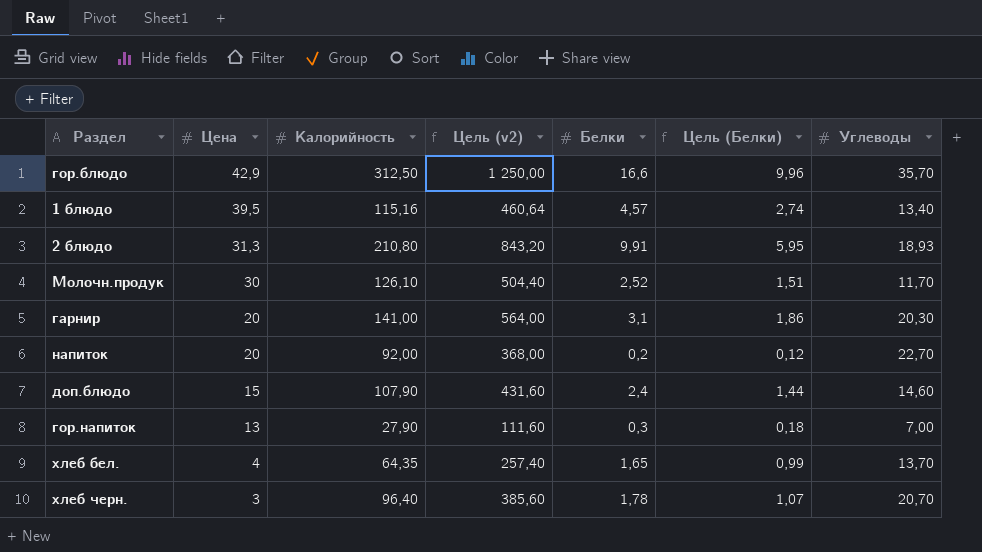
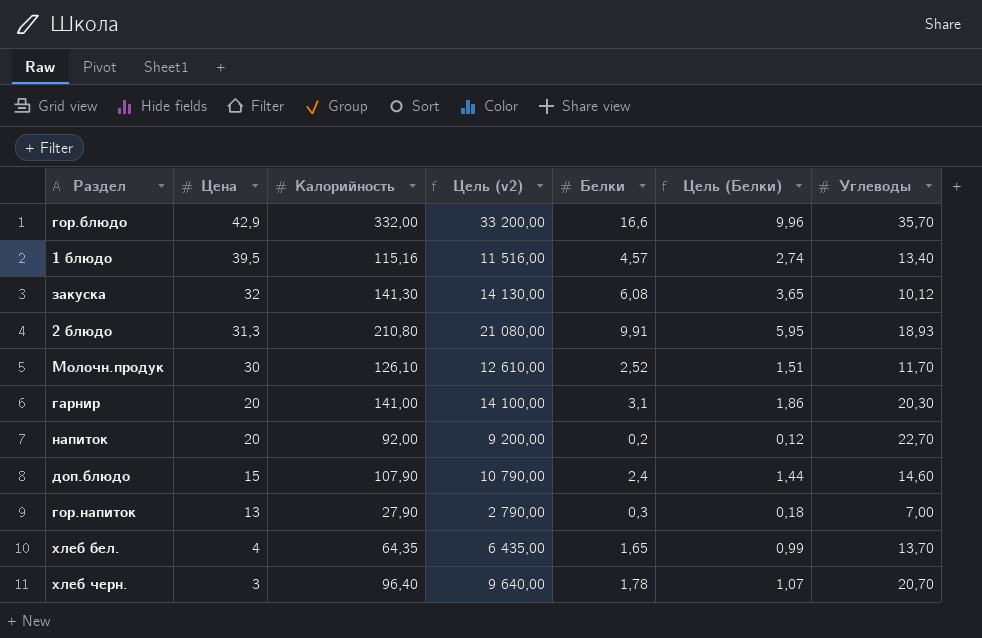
column Цель (v2) | formula: [Калорийность] * 4 -> [Калорийность] * 100
гор.блюдо | Калорийность: 312,50 -> 332,00
row закуска: none -> 32 | 141,30 | 14 130,00 | 6,08 | 3,65 | 10,12

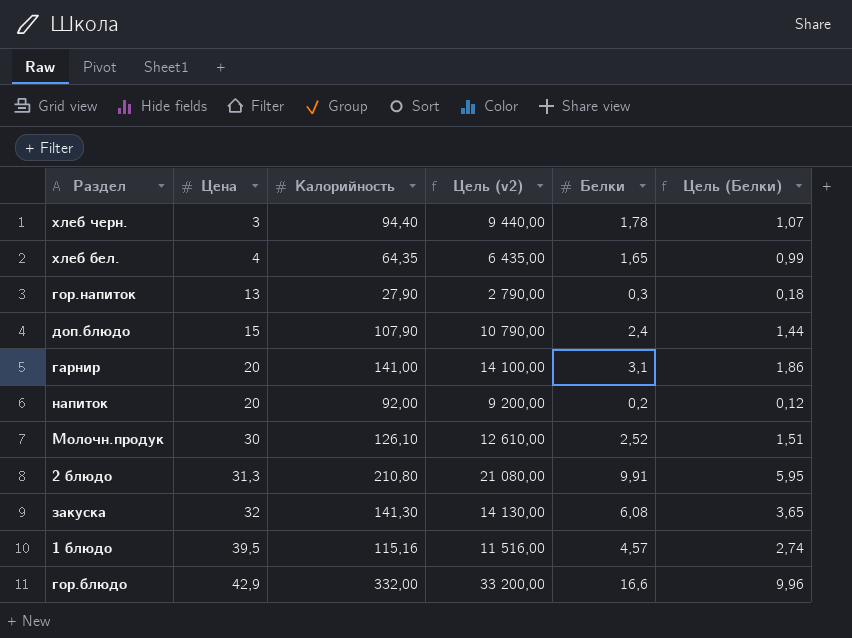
row order: Цена descending -> Цена ascending
column Углеводы | position: 7 -> none
хлеб черн. | Калорийность: 96,40 -> 94,40
хлеб черн. | Цель (v2): 9 640,00 -> 9 440,00

